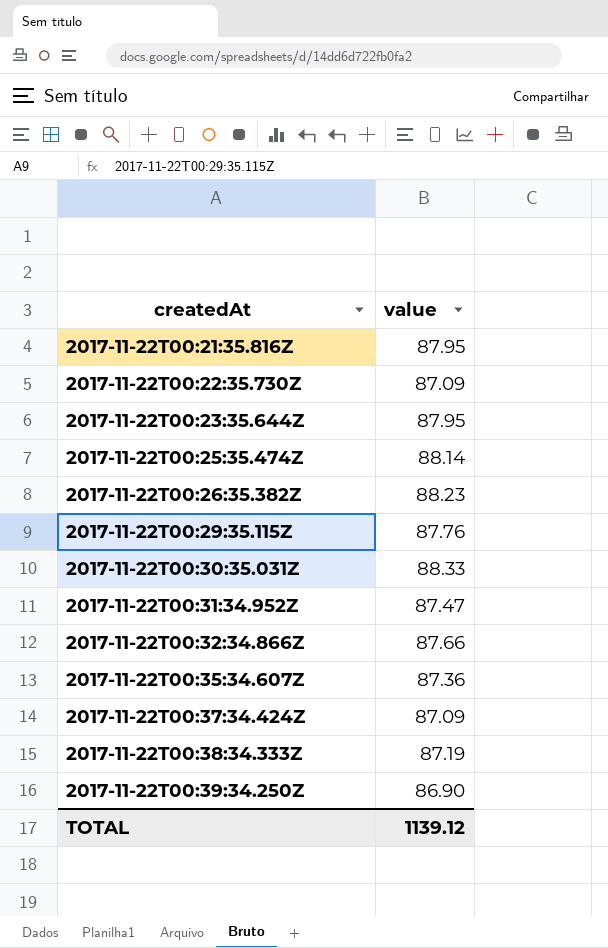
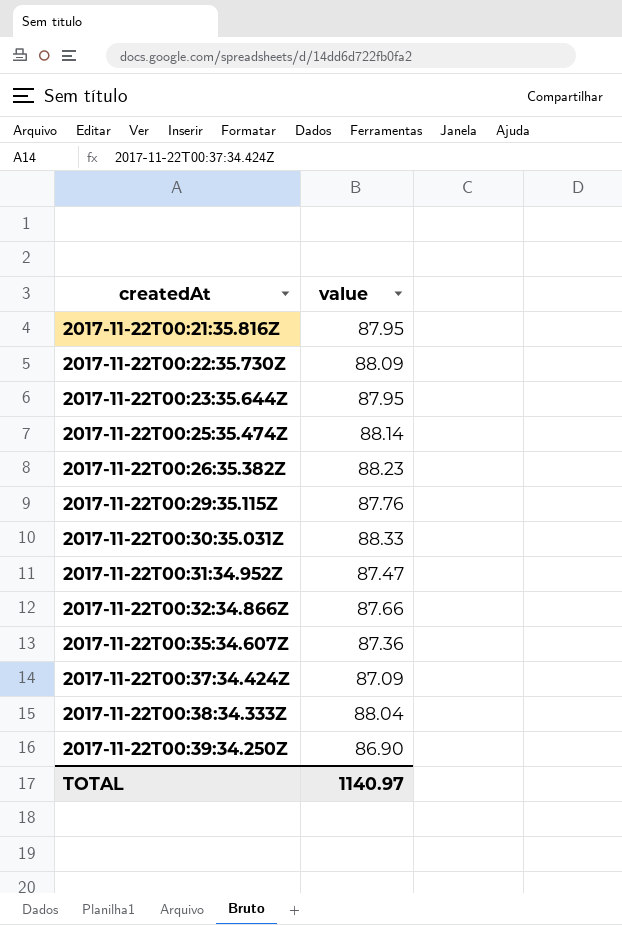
2017-11-22T00:22:35.730Z | value: 87.09 -> 88.09
2017-11-22T00:38:34.333Z | value: 87.19 -> 88.04
TOTAL | value: 1139.12 -> 1140.97

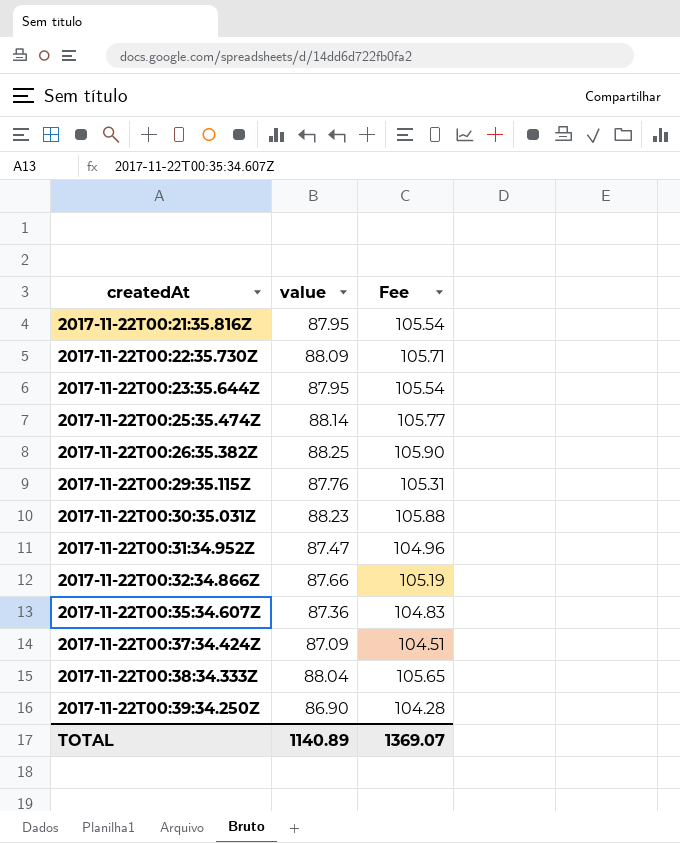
column Fee | formula: none -> [value] * 1.2
2017-11-22T00:26:35.382Z | value: 88.23 -> 88.25
2017-11-22T00:30:35.031Z | value: 88.33 -> 88.23
TOTAL | value: 1140.97 -> 1140.89

